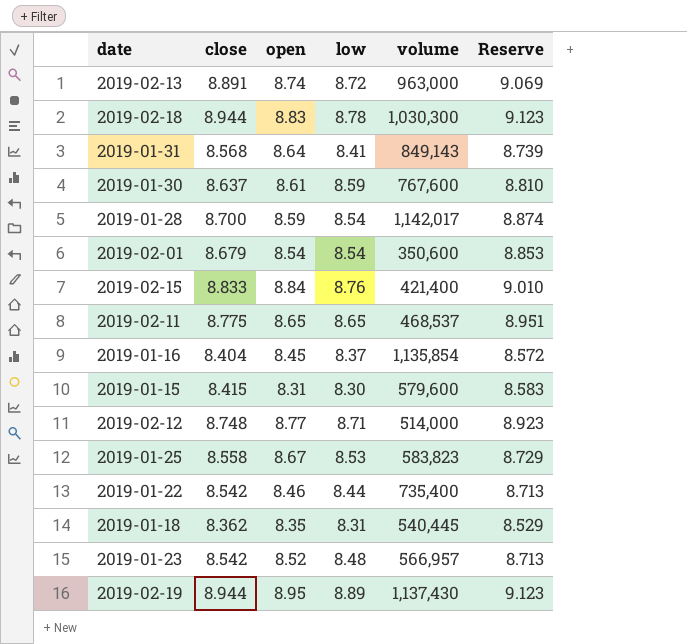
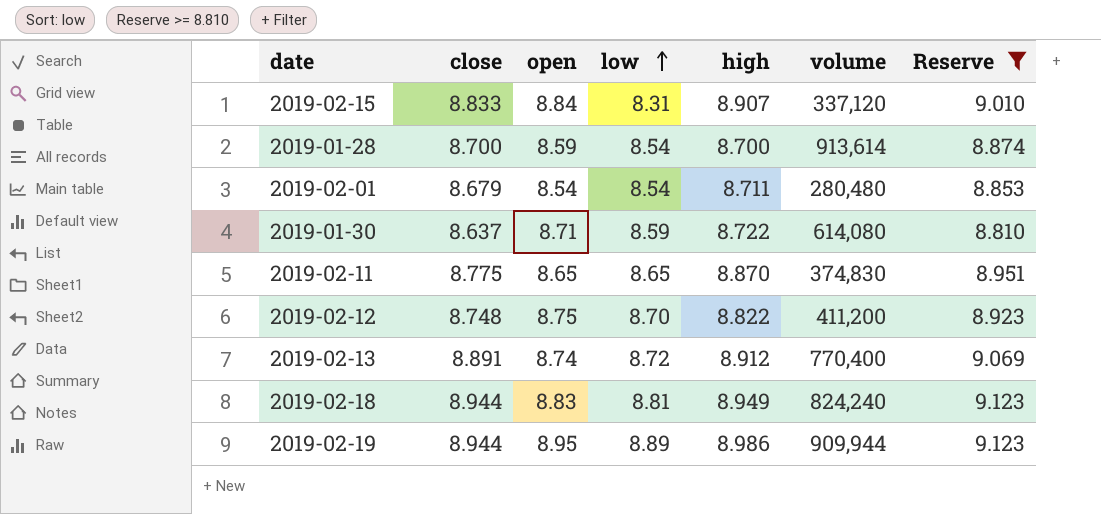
filter: none -> Reserve >= 8.810
row order: none -> low ascending
column high | position: none -> 5
2019-02-15 | low: 8.76 -> 8.31
2019-02-15 | volume: 421,400 -> 337,120
2019-01-28 | volume: 1,142,017 -> 913,614
2019-02-01 | volume: 350,600 -> 280,480
2019-01-30 | open: 8.61 -> 8.71
2019-01-30 | volume: 767,600 -> 614,080
2019-02-11 | volume: 468,537 -> 374,830
2019-02-12 | open: 8.77 -> 8.75
2019-02-12 | low: 8.71 -> 8.70
2019-02-12 | volume: 514,000 -> 411,200
2019-02-13 | volume: 963,000 -> 770,400
2019-02-18 | low: 8.78 -> 8.81
2019-02-18 | volume: 1,030,300 -> 824,240
2019-02-19 | volume: 1,137,430 -> 909,944

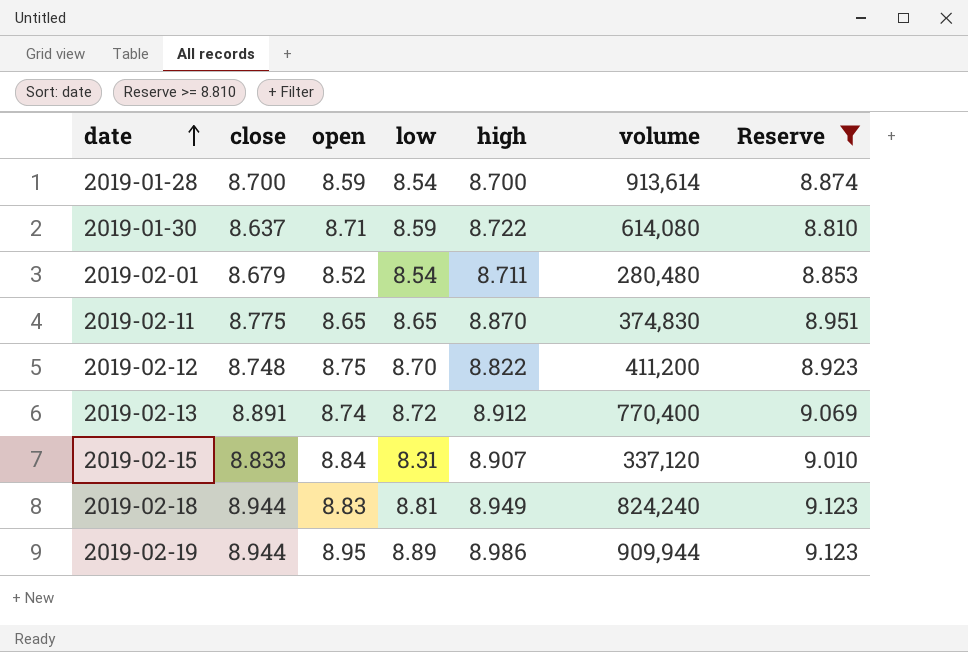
row order: low ascending -> date ascending
2019-02-01 | open: 8.54 -> 8.52

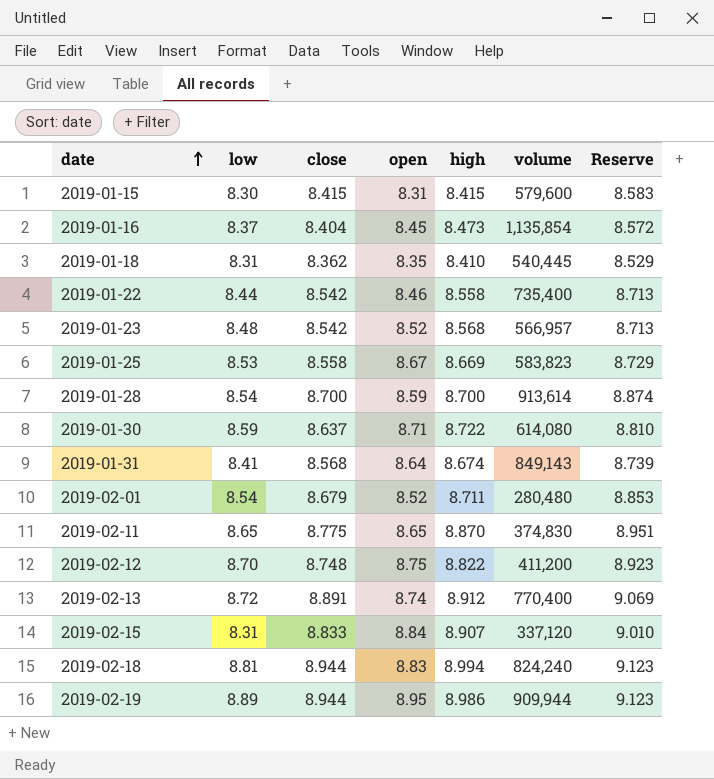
filter: Reserve >= 8.810 -> none
column low | position: 4 -> 2
2019-02-18 | high: 8.949 -> 8.994

